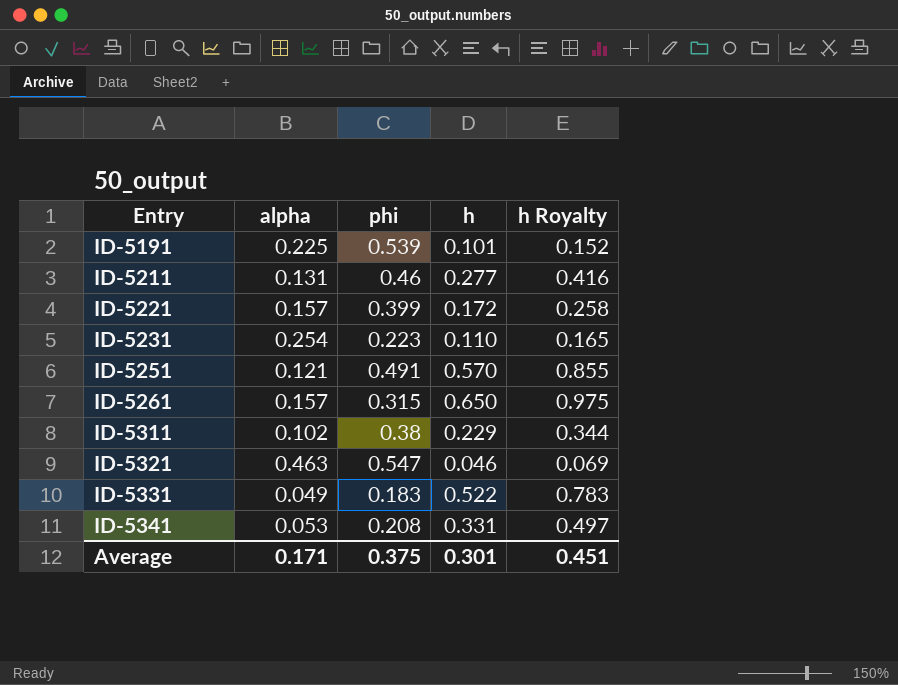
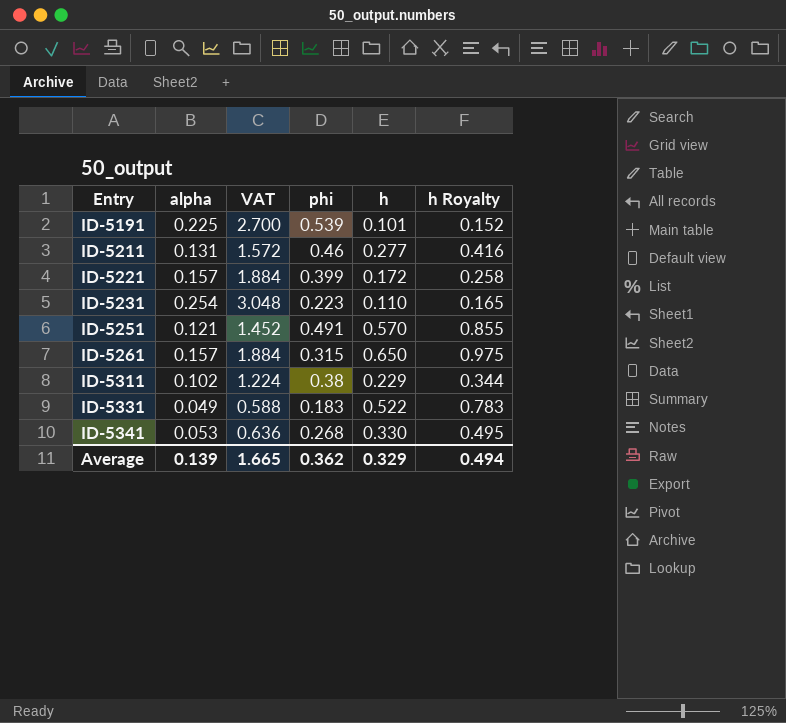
column VAT | formula: none -> [alpha] * 12
row ID-5321: 0.463 | 0.547 | 0.046 | 0.069 -> none
ID-5341 | phi: 0.208 -> 0.268
ID-5341 | h: 0.331 -> 0.330
ID-5341 | h Royalty: 0.497 -> 0.495
Average | alpha: 0.171 -> 0.139
Average | phi: 0.375 -> 0.362
Average | h: 0.301 -> 0.329
Average | h Royalty: 0.451 -> 0.494

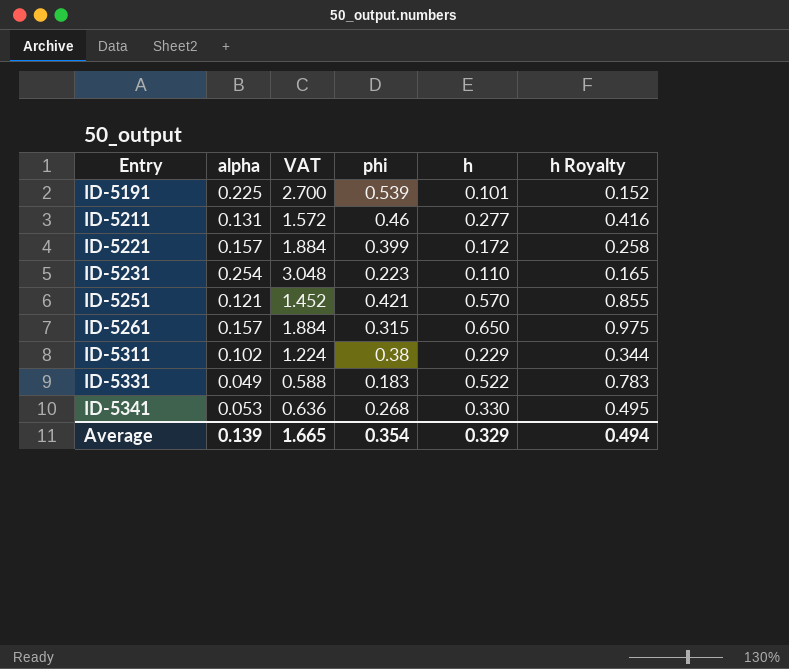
ID-5251 | phi: 0.491 -> 0.421
Average | phi: 0.362 -> 0.354

